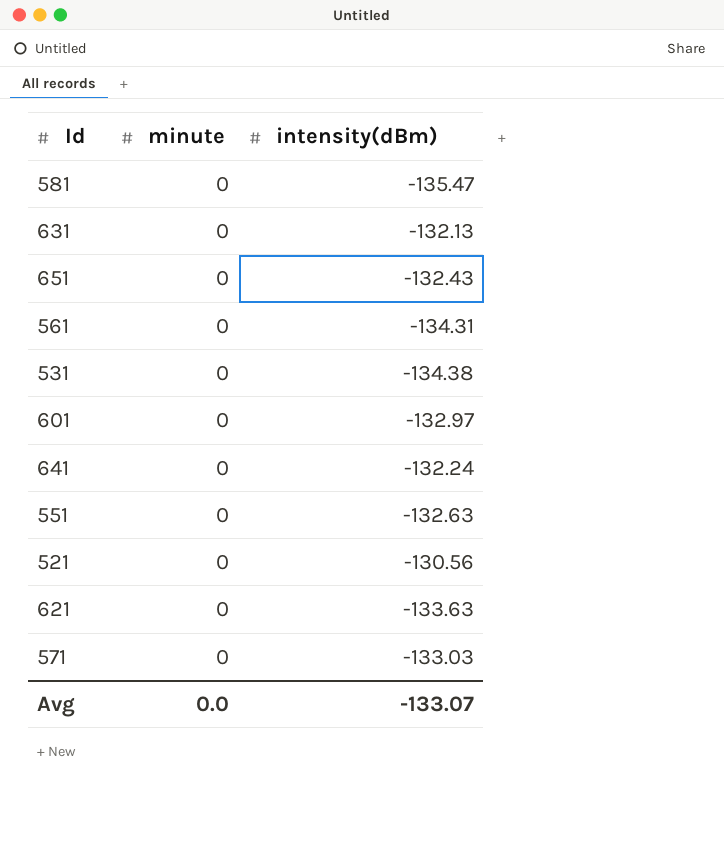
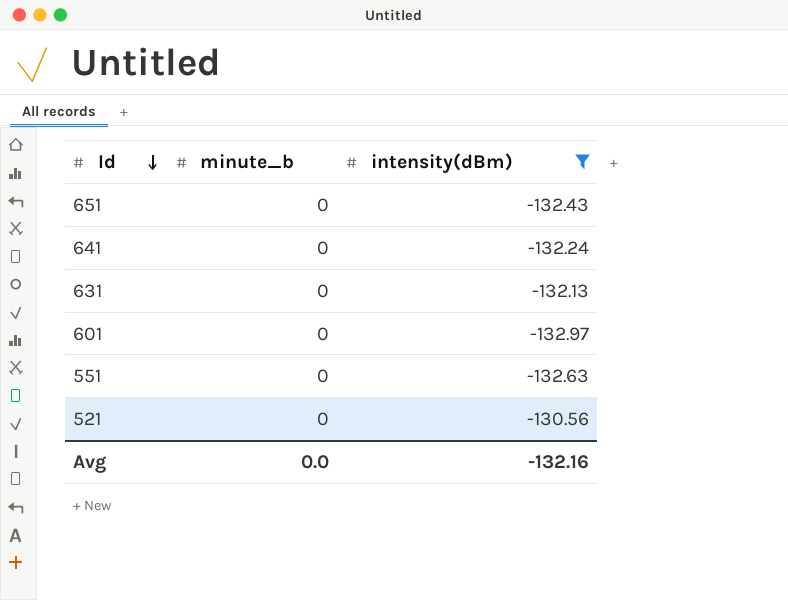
filter: none -> intensity(dBm) >= -132.97
row order: none -> Id descending
column name: minute -> minute_b
Avg | intensity(dBm): -133.07 -> -132.16

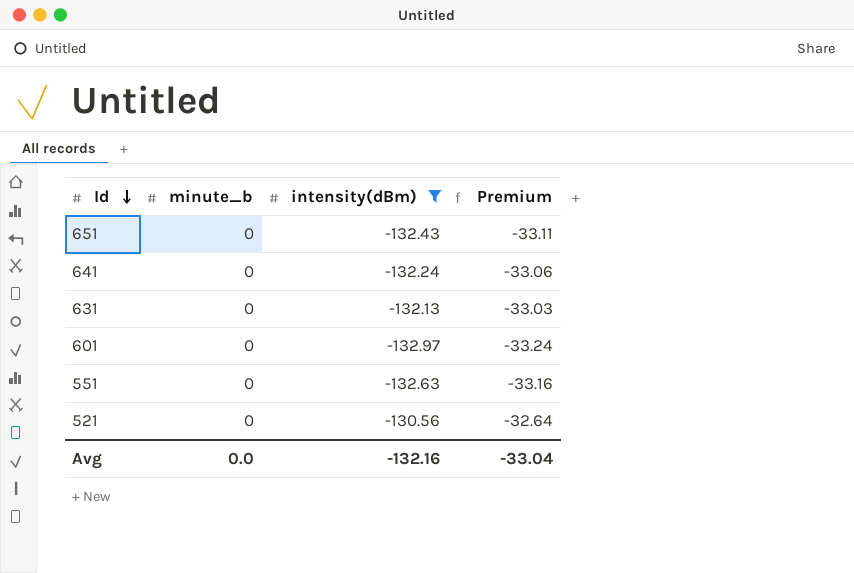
column Premium | formula: none -> [intensity(dBm)] * 0.25

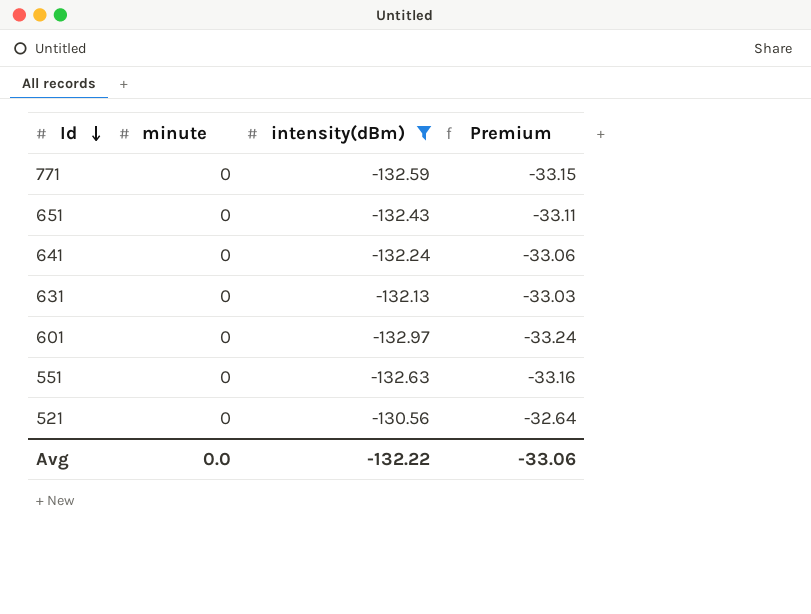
column name: minute_b -> minute
row 771: none -> 0 | -132.59 | -33.15
Avg | intensity(dBm): -132.16 -> -132.22
Avg | Premium: -33.04 -> -33.06

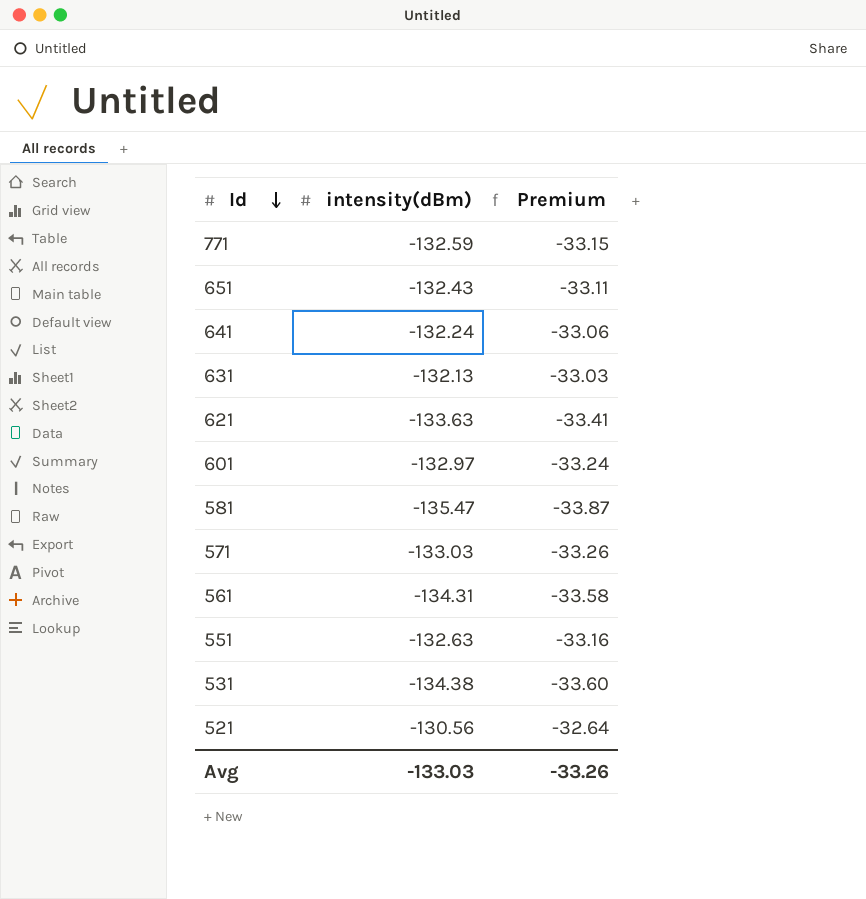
filter: intensity(dBm) >= -132.97 -> none
column minute | position: 2 -> none
Avg | intensity(dBm): -132.22 -> -133.03
Avg | Premium: -33.06 -> -33.26

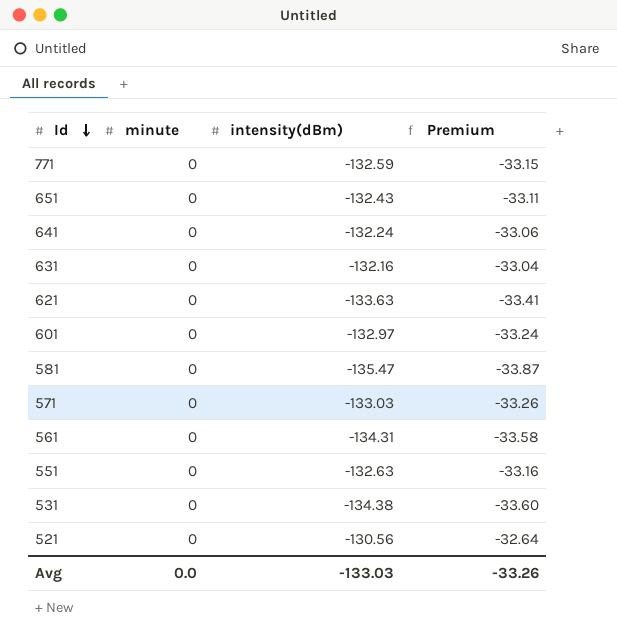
column minute | position: none -> 2
631 | intensity(dBm): -132.13 -> -132.16
631 | Premium: -33.03 -> -33.04

